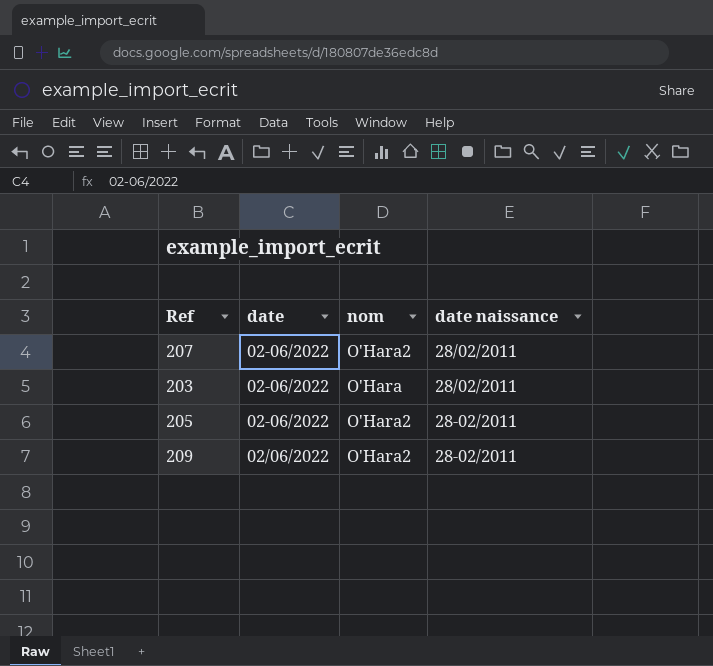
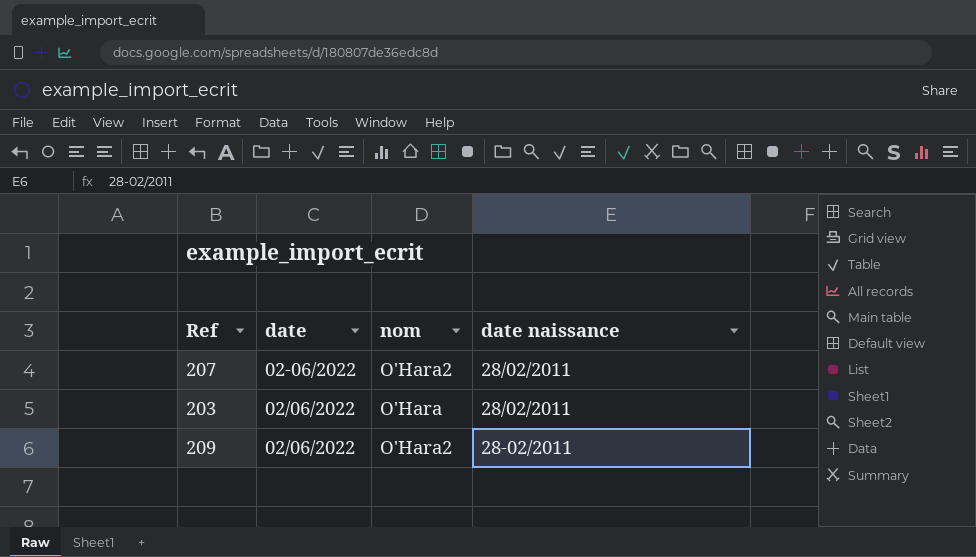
row 205: 02-06/2022 | O'Hara2 | 28-02/2011 -> none
203 | date: 02-06/2022 -> 02/06/2022

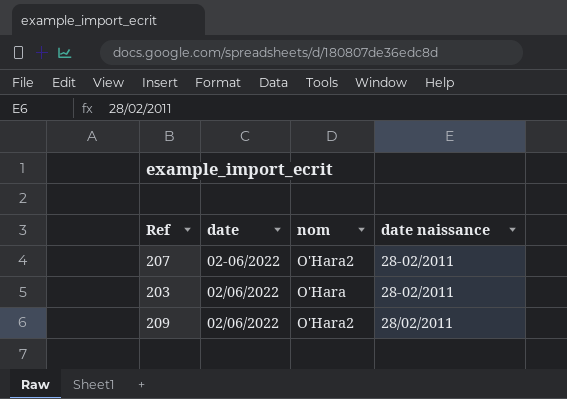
207 | date naissance: 28/02/2011 -> 28-02/2011
203 | date naissance: 28/02/2011 -> 28-02/2011
209 | date naissance: 28-02/2011 -> 28/02/2011

